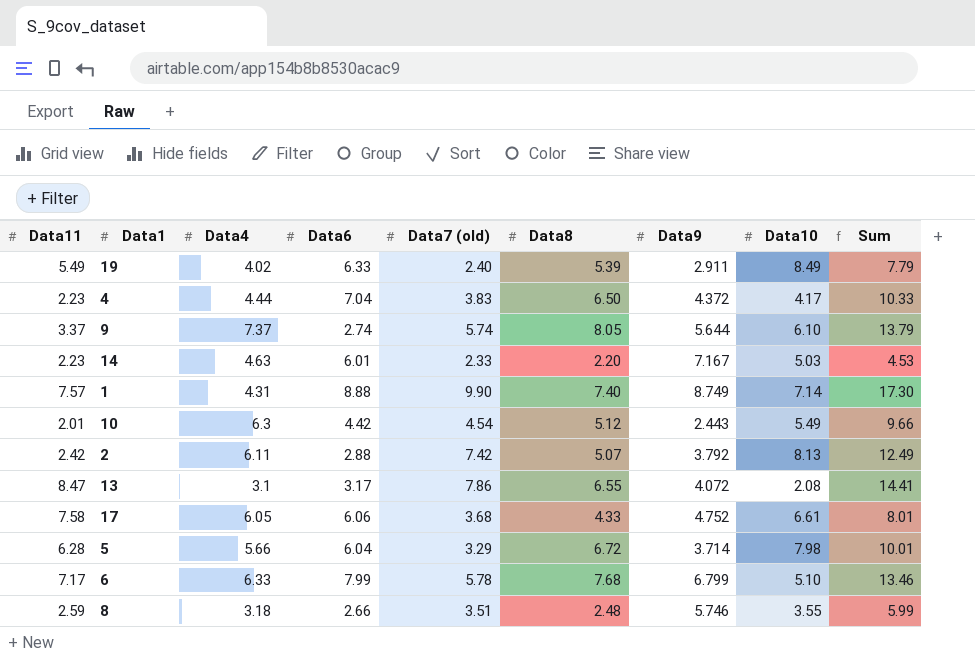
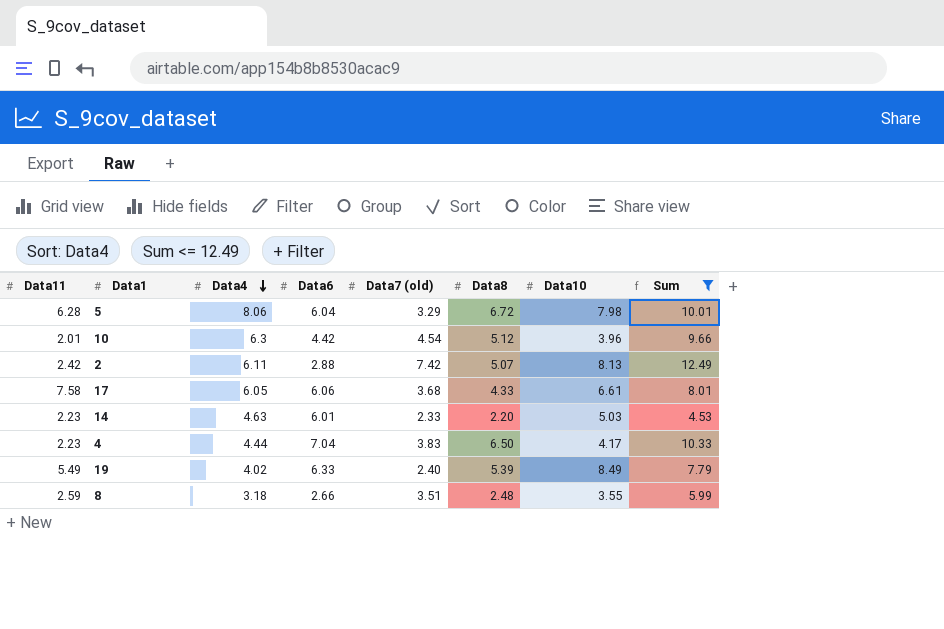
filter: none -> Sum <= 12.49
row order: none -> Data4 descending
column Data9 | position: 7 -> none
5 | Data4: 5.66 -> 8.06
10 | Data10: 5.49 -> 3.96

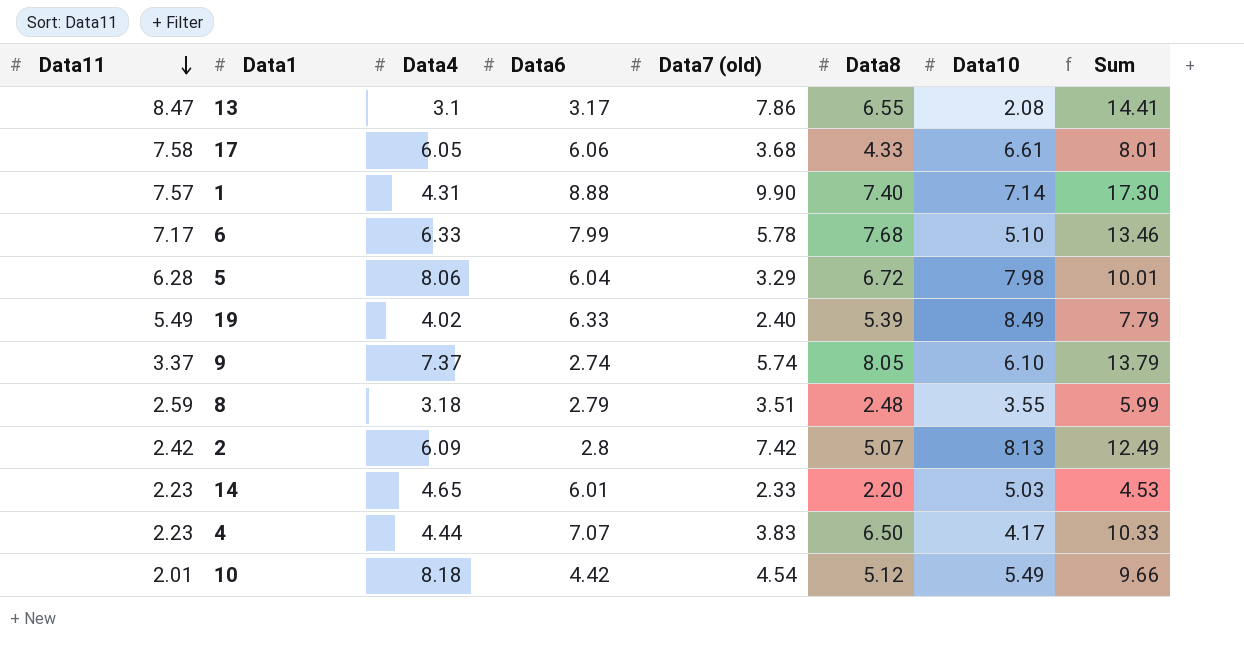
filter: Sum <= 12.49 -> none
row order: Data4 descending -> Data11 descending
8 | Data6: 2.66 -> 2.79
2 | Data4: 6.11 -> 6.09
2 | Data6: 2.88 -> 2.8
14 | Data4: 4.63 -> 4.65
4 | Data6: 7.04 -> 7.07
10 | Data4: 6.3 -> 8.18
10 | Data10: 3.96 -> 5.49

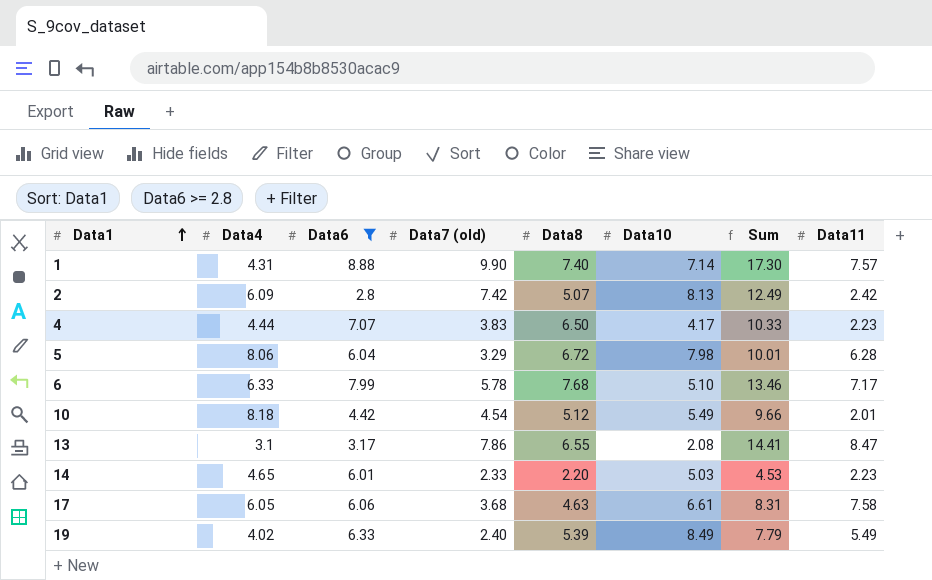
filter: none -> Data6 >= 2.8
row order: Data11 descending -> Data1 ascending
column Data11 | position: 1 -> 8
17 | Data8: 4.33 -> 4.63
17 | Sum: 8.01 -> 8.31

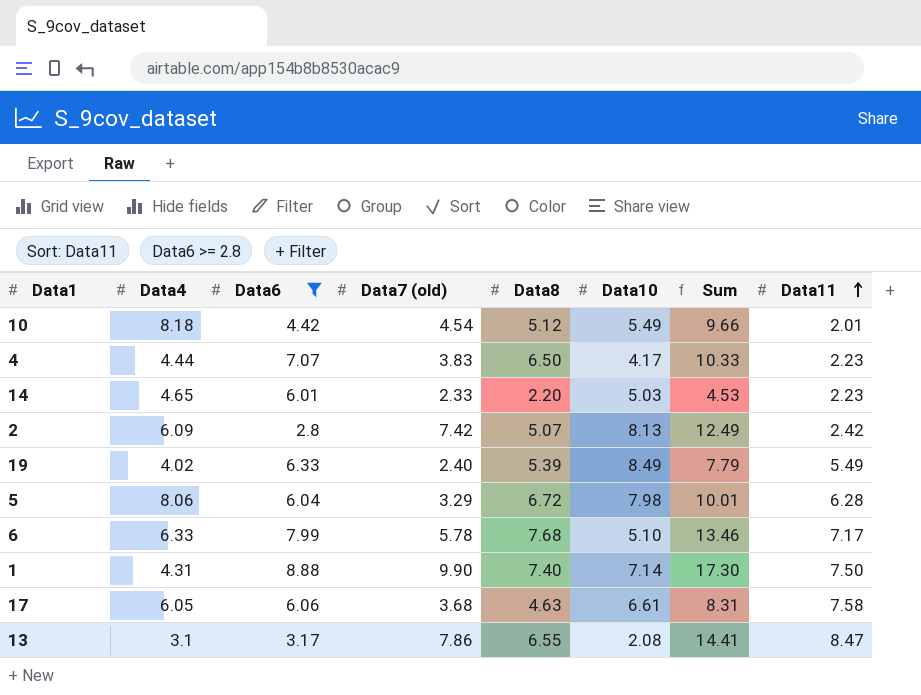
row order: Data1 ascending -> Data11 ascending
1 | Data11: 7.57 -> 7.50

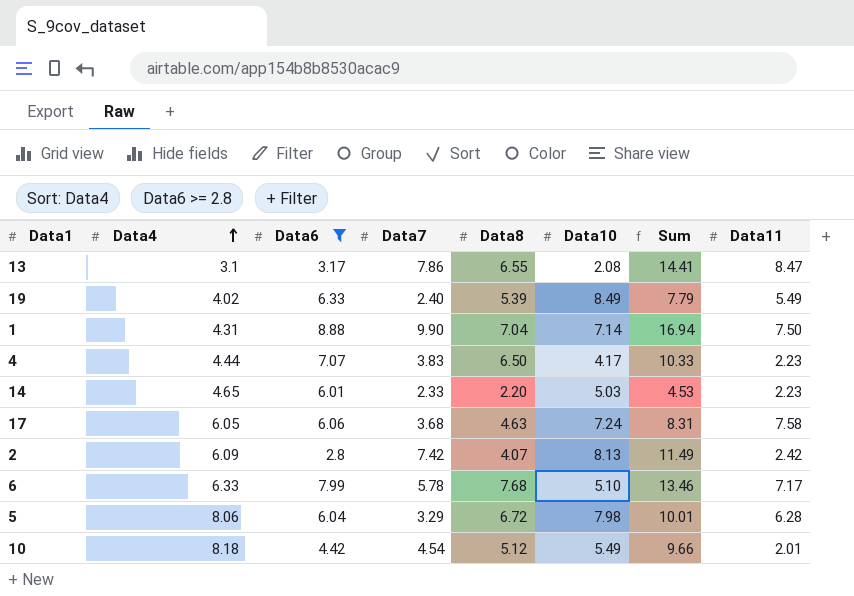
row order: Data11 ascending -> Data4 ascending
column name: Data7 (old) -> Data7
1 | Data8: 7.40 -> 7.04
1 | Sum: 17.30 -> 16.94
17 | Data10: 6.61 -> 7.24
2 | Data8: 5.07 -> 4.07
2 | Sum: 12.49 -> 11.49

